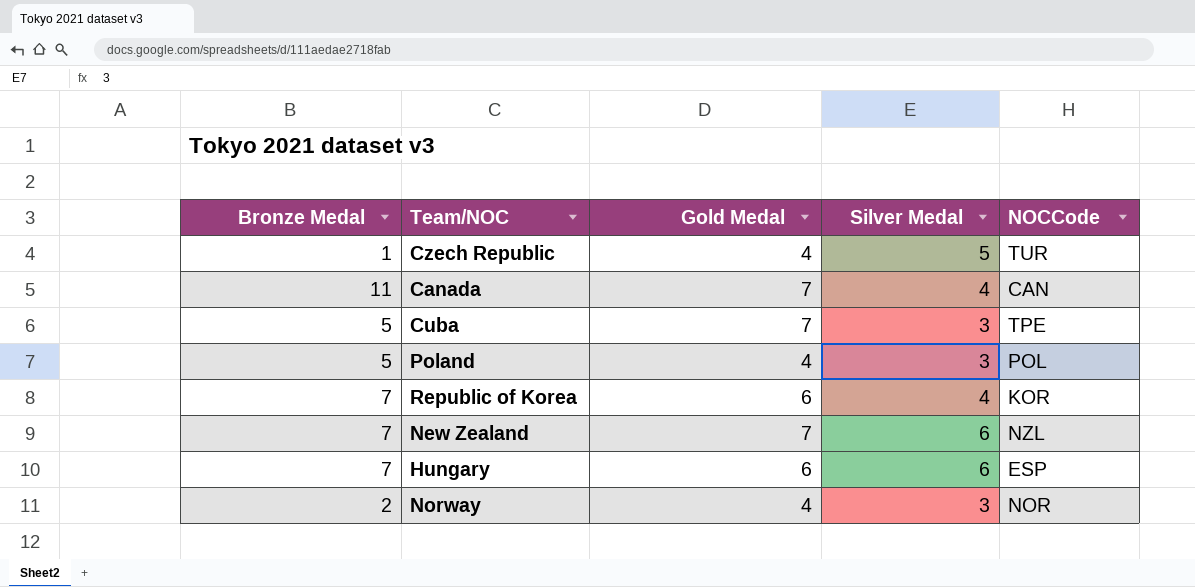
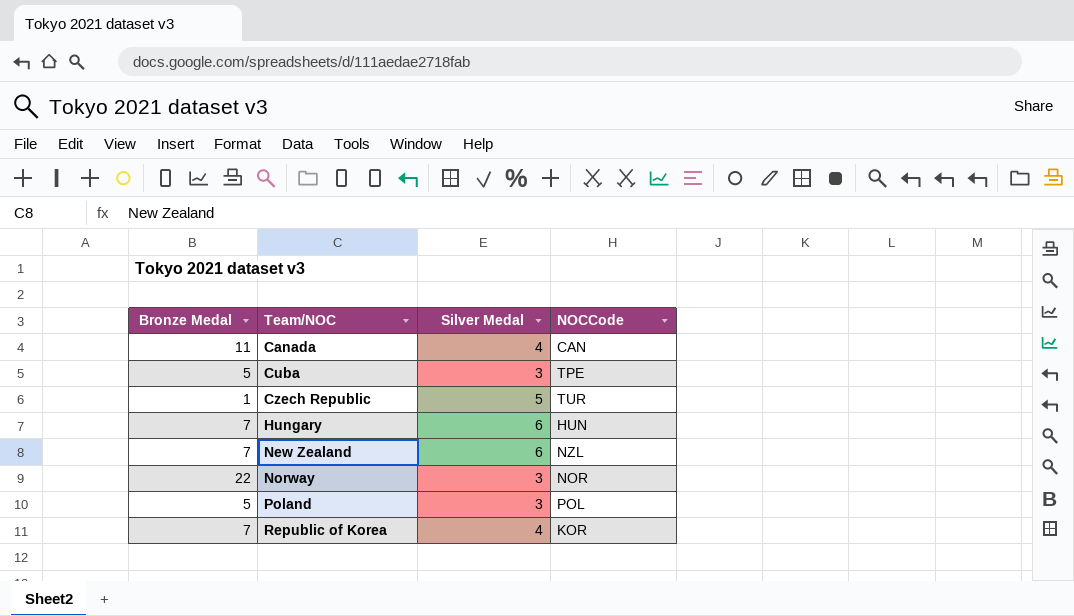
row order: none -> Team/NOC ascending
column Gold Medal | position: 3 -> none
Hungary | NOCCode: ESP -> HUN
Norway | Bronze Medal: 2 -> 22

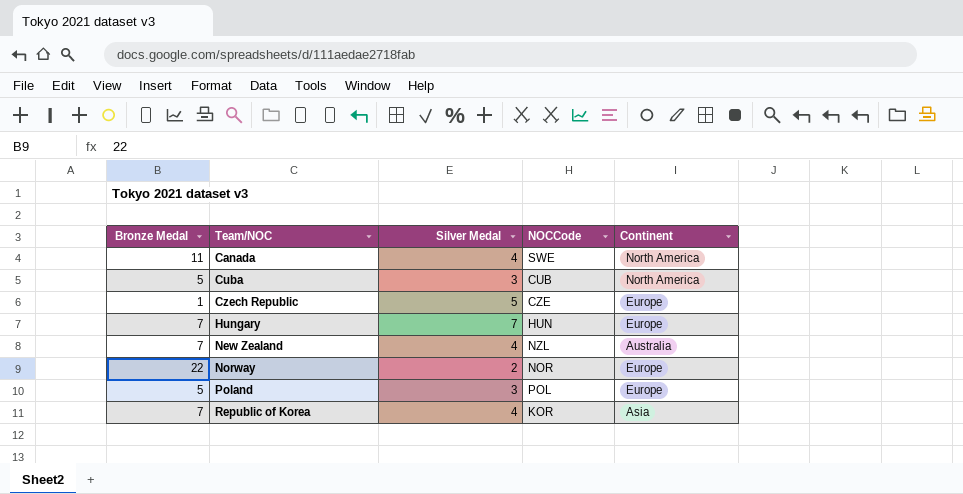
column Continent | position: none -> 5
Canada | NOCCode: CAN -> SWE
Cuba | NOCCode: TPE -> CUB
Czech Republic | NOCCode: TUR -> CZE
Hungary | Silver Medal: 6 -> 7
New Zealand | Silver Medal: 6 -> 4
Norway | Silver Medal: 3 -> 2

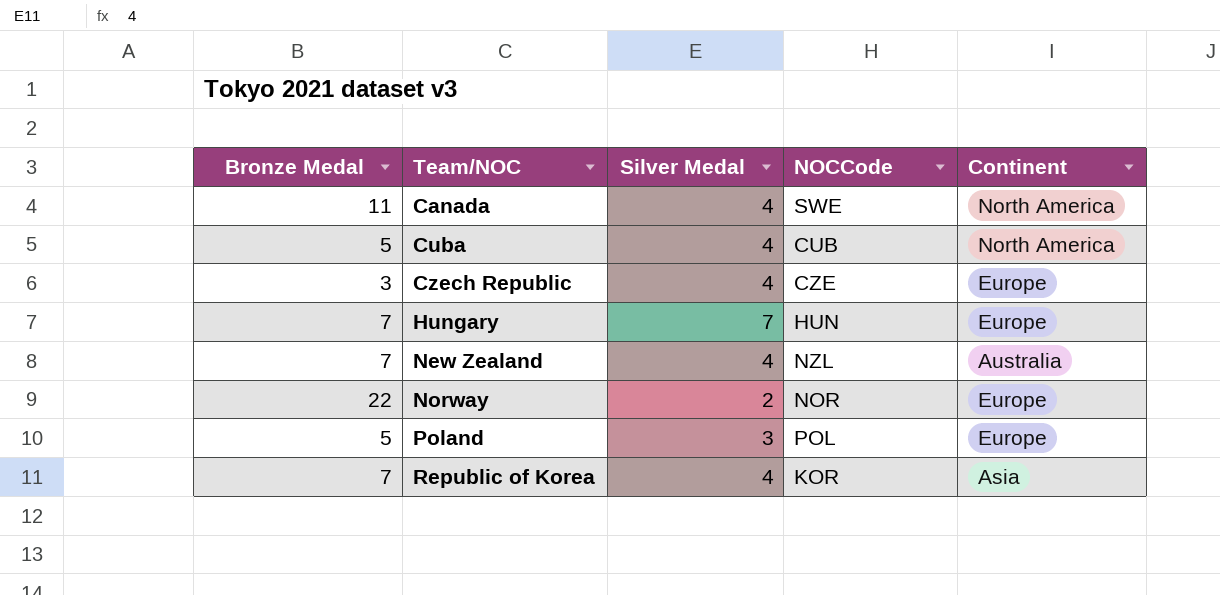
Cuba | Silver Medal: 3 -> 4
Czech Republic | Bronze Medal: 1 -> 3
Czech Republic | Silver Medal: 5 -> 4

